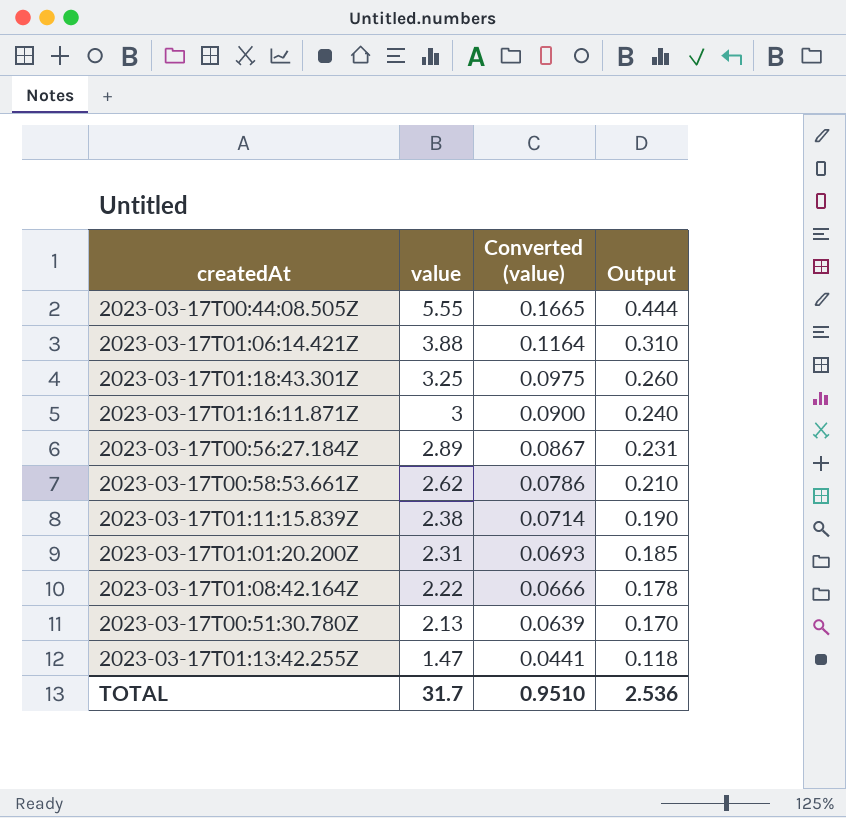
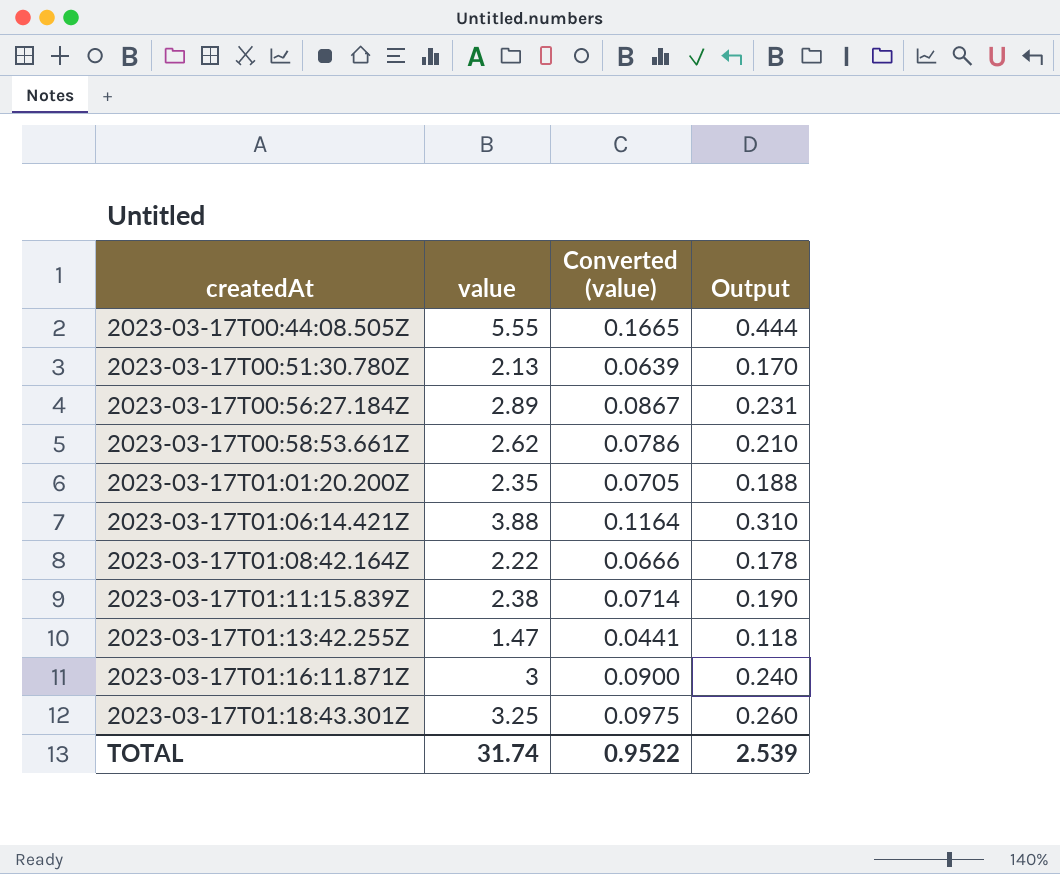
row order: value descending -> createdAt ascending
2023-03-17T01:01:20.200Z | value: 2.31 -> 2.35
2023-03-17T01:01:20.200Z | Converted (value): 0.0693 -> 0.0705
2023-03-17T01:01:20.200Z | Output: 0.185 -> 0.188
TOTAL | value: 31.7 -> 31.74
TOTAL | Converted (value): 0.9510 -> 0.9522
TOTAL | Output: 2.536 -> 2.539

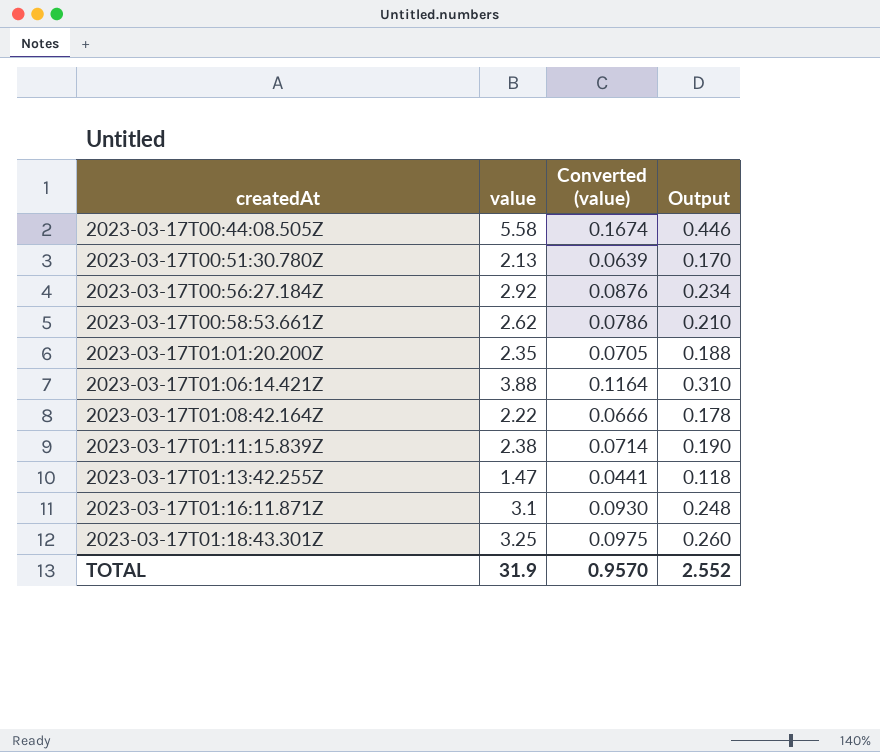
2023-03-17T00:44:08.505Z | value: 5.55 -> 5.58
2023-03-17T00:44:08.505Z | Converted (value): 0.1665 -> 0.1674
2023-03-17T00:44:08.505Z | Output: 0.444 -> 0.446
2023-03-17T00:56:27.184Z | value: 2.89 -> 2.92
2023-03-17T00:56:27.184Z | Converted (value): 0.0867 -> 0.0876
2023-03-17T00:56:27.184Z | Output: 0.231 -> 0.234
2023-03-17T01:16:11.871Z | value: 3 -> 3.1
2023-03-17T01:16:11.871Z | Converted (value): 0.0900 -> 0.0930
2023-03-17T01:16:11.871Z | Output: 0.240 -> 0.248
TOTAL | value: 31.74 -> 31.9
TOTAL | Converted (value): 0.9522 -> 0.9570
TOTAL | Output: 2.539 -> 2.552

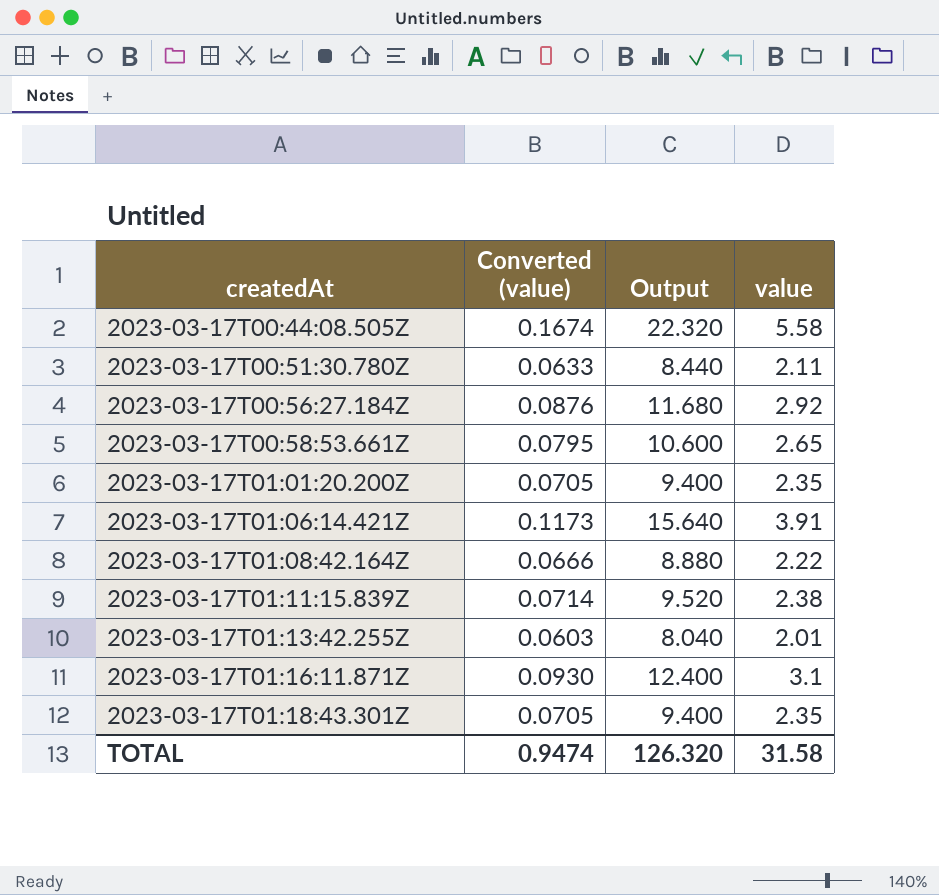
column Output | formula: [value] * 0.08 -> [value] * 4
column value | position: 2 -> 4
2023-03-17T00:51:30.780Z | Converted (value): 0.0639 -> 0.0633
2023-03-17T00:51:30.780Z | value: 2.13 -> 2.11
2023-03-17T00:58:53.661Z | Converted (value): 0.0786 -> 0.0795
2023-03-17T00:58:53.661Z | value: 2.62 -> 2.65
2023-03-17T01:06:14.421Z | Converted (value): 0.1164 -> 0.1173
2023-03-17T01:06:14.421Z | value: 3.88 -> 3.91
2023-03-17T01:13:42.255Z | Converted (value): 0.0441 -> 0.0603
2023-03-17T01:13:42.255Z | value: 1.47 -> 2.01
2023-03-17T01:18:43.301Z | Converted (value): 0.0975 -> 0.0705
2023-03-17T01:18:43.301Z | value: 3.25 -> 2.35
TOTAL | Converted (value): 0.9570 -> 0.9474
TOTAL | Output: 2.552 -> 126.320
TOTAL | value: 31.9 -> 31.58

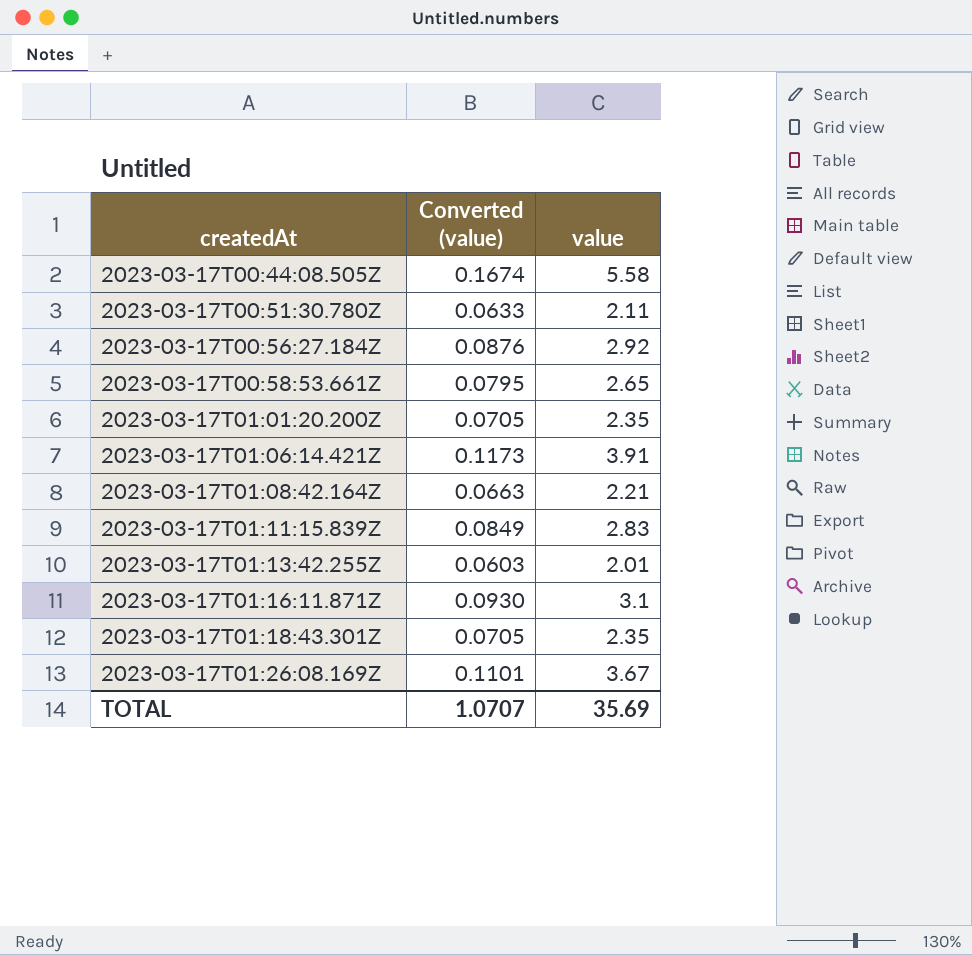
column Output | formula: [value] * 4 -> none
2023-03-17T01:08:42.164Z | Converted (value): 0.0666 -> 0.0663
2023-03-17T01:08:42.164Z | value: 2.22 -> 2.21
2023-03-17T01:11:15.839Z | Converted (value): 0.0714 -> 0.0849
2023-03-17T01:11:15.839Z | value: 2.38 -> 2.83
row 2023-03-17T01:26:08.169Z: none -> 0.1101 | 3.67
TOTAL | Converted (value): 0.9474 -> 1.0707
TOTAL | value: 31.58 -> 35.69

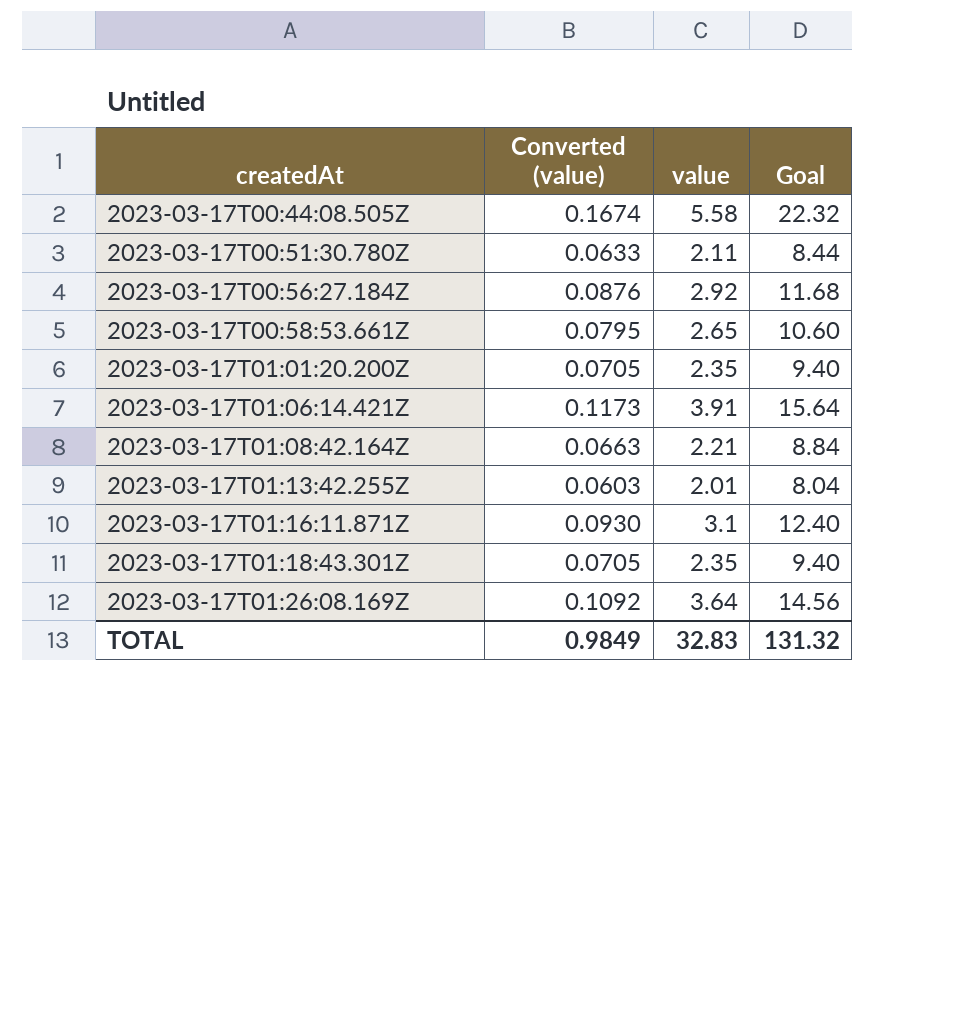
column Goal | formula: none -> [value] * 4
row 2023-03-17T01:11:15.839Z: 0.0849 | 2.83 -> none
2023-03-17T01:26:08.169Z | Converted (value): 0.1101 -> 0.1092
2023-03-17T01:26:08.169Z | value: 3.67 -> 3.64
TOTAL | Converted (value): 1.0707 -> 0.9849
TOTAL | value: 35.69 -> 32.83

